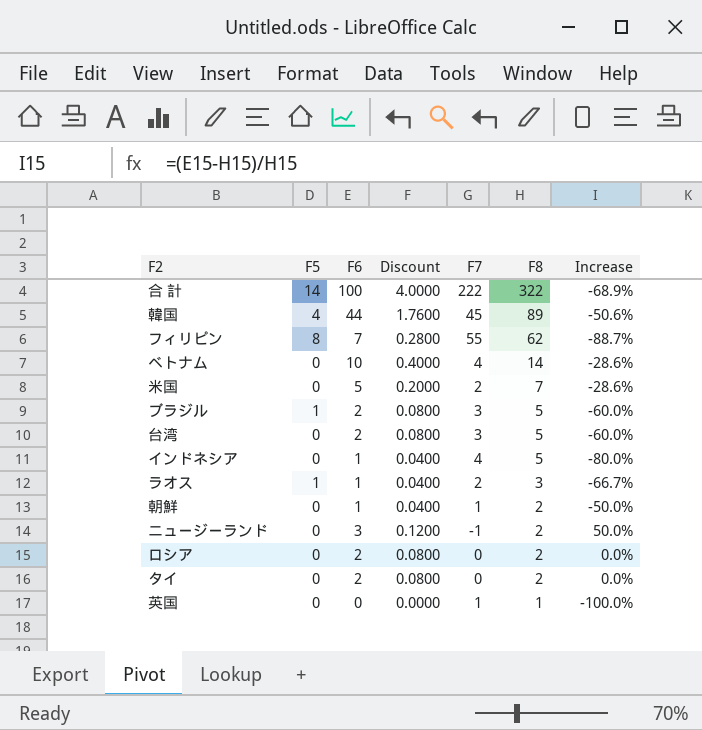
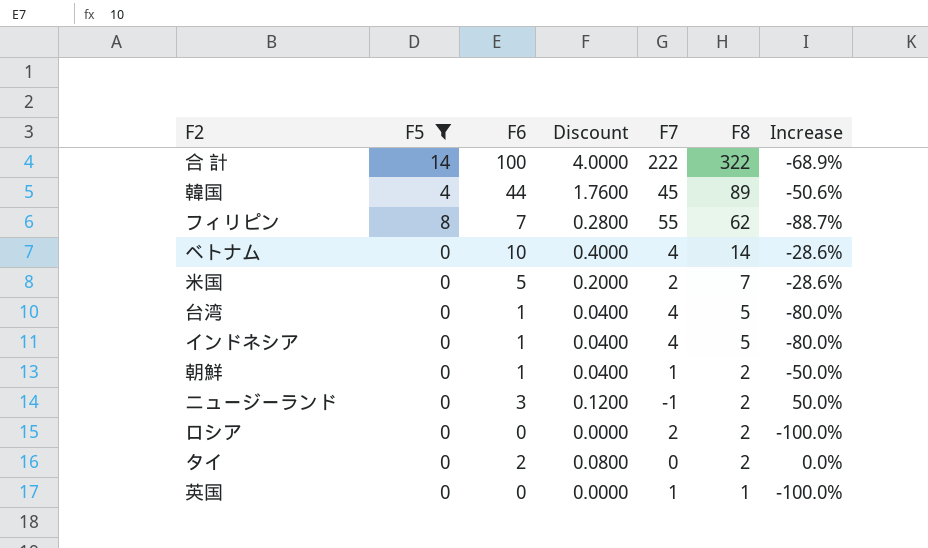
filter: none -> F5 != 1
台湾 | F6: 2 -> 1
台湾 | Discount: 0.0800 -> 0.0400
台湾 | F7: 3 -> 4
台湾 | Increase: -60.0% -> -80.0%
ロシア | F6: 2 -> 0
ロシア | Discount: 0.0800 -> 0.0000
ロシア | F7: 0 -> 2
ロシア | Increase: 0.0% -> -100.0%

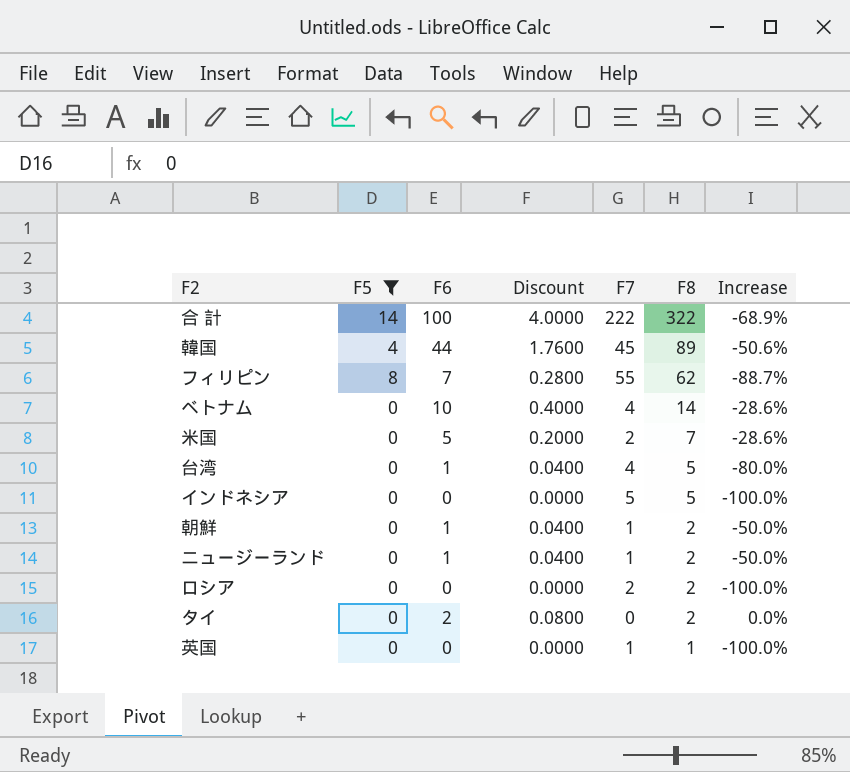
インドネシア | F6: 1 -> 0
インドネシア | Discount: 0.0400 -> 0.0000
インドネシア | F7: 4 -> 5
インドネシア | Increase: -80.0% -> -100.0%
ニュージーランド | F6: 3 -> 1
ニュージーランド | Discount: 0.1200 -> 0.0400
ニュージーランド | F7: -1 -> 1
ニュージーランド | Increase: 50.0% -> -50.0%

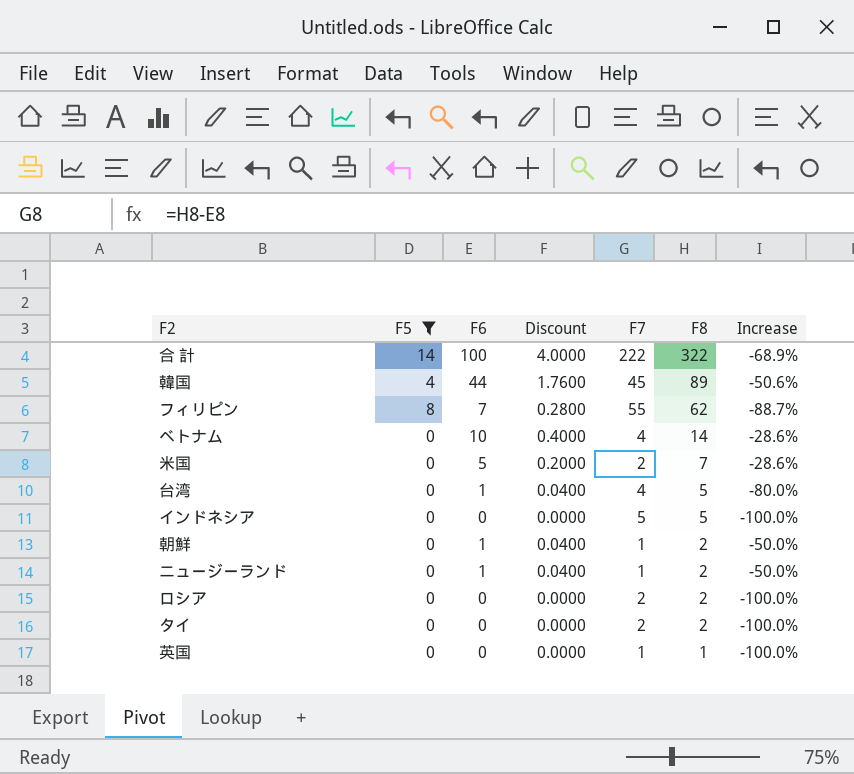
タイ | F6: 2 -> 0
タイ | Discount: 0.0800 -> 0.0000
タイ | F7: 0 -> 2
タイ | Increase: 0.0% -> -100.0%

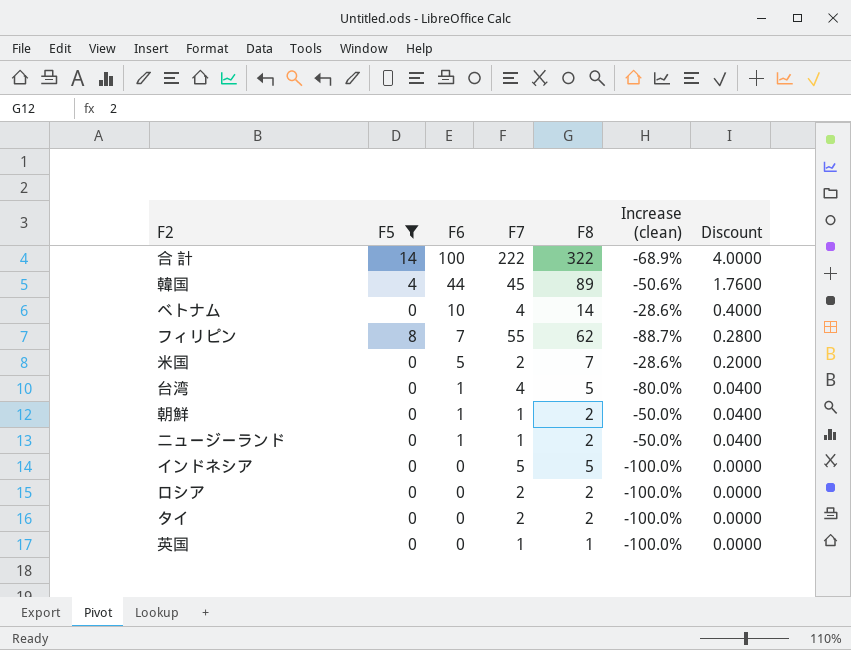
row order: F8 descending -> F6 descending
column name: Increase -> Increase (clean)
column Discount | position: 4 -> 7

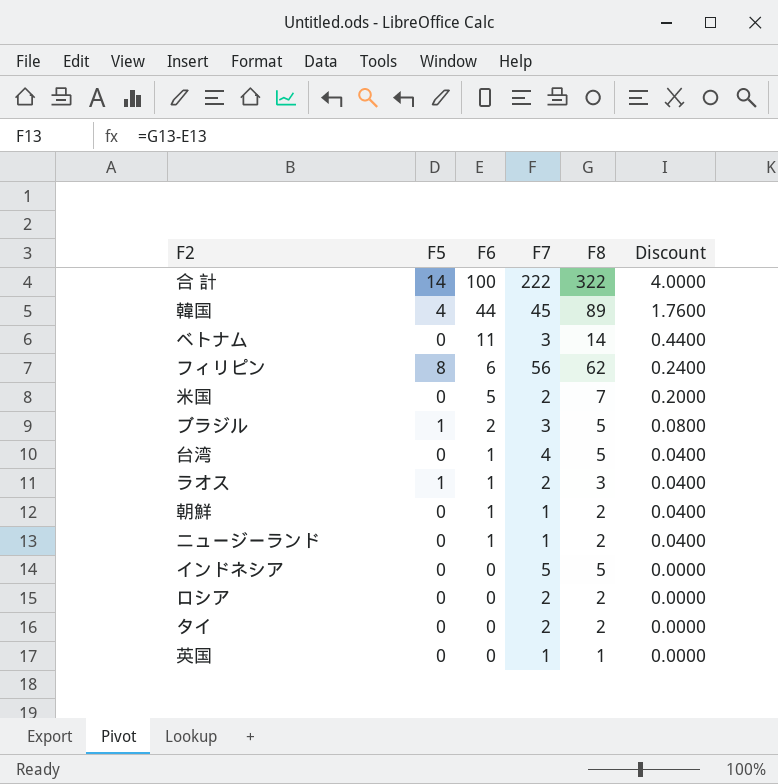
filter: F5 != 1 -> none
column Increase (clean) | formula: ([F6] - [F8]) / [F8] -> none
ベトナム | F6: 10 -> 11
ベトナム | F7: 4 -> 3
ベトナム | Discount: 0.4000 -> 0.4400
フィリピン | F6: 7 -> 6
フィリピン | F7: 55 -> 56
フィリピン | Discount: 0.2800 -> 0.2400

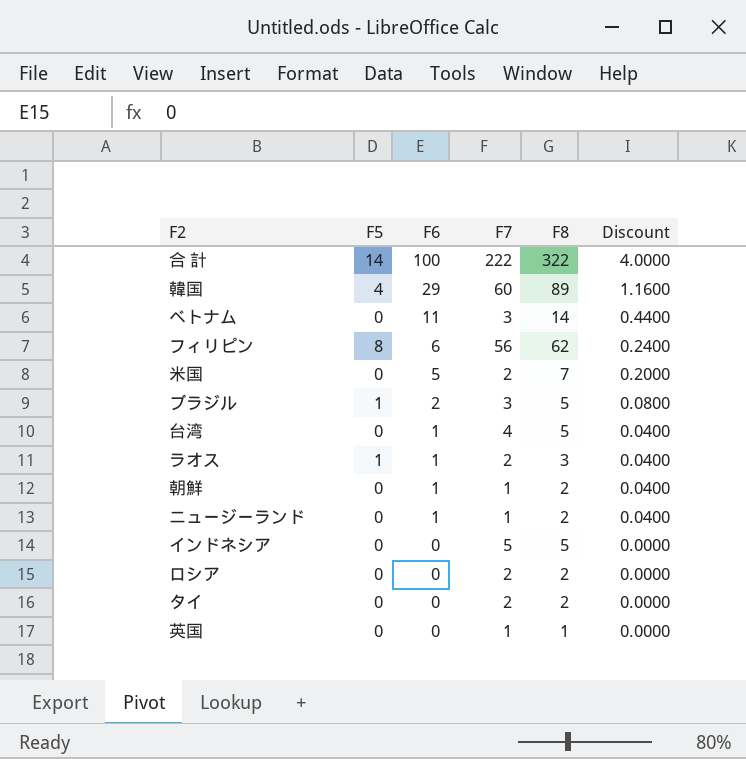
韓国 | F6: 44 -> 29
韓国 | F7: 45 -> 60
韓国 | Discount: 1.7600 -> 1.1600

